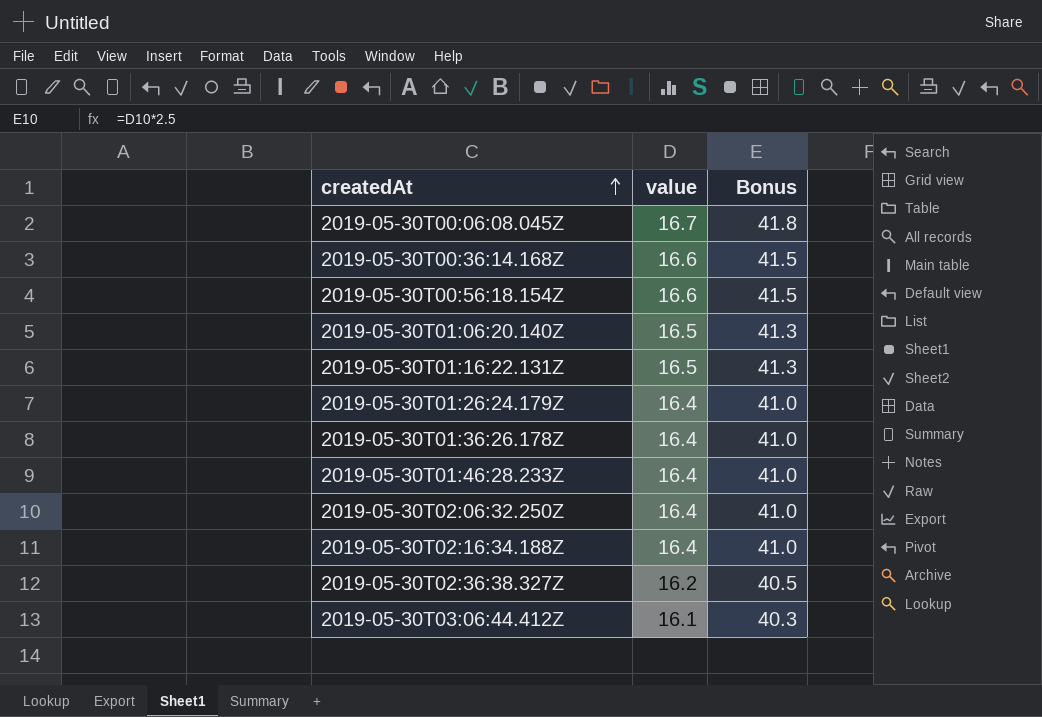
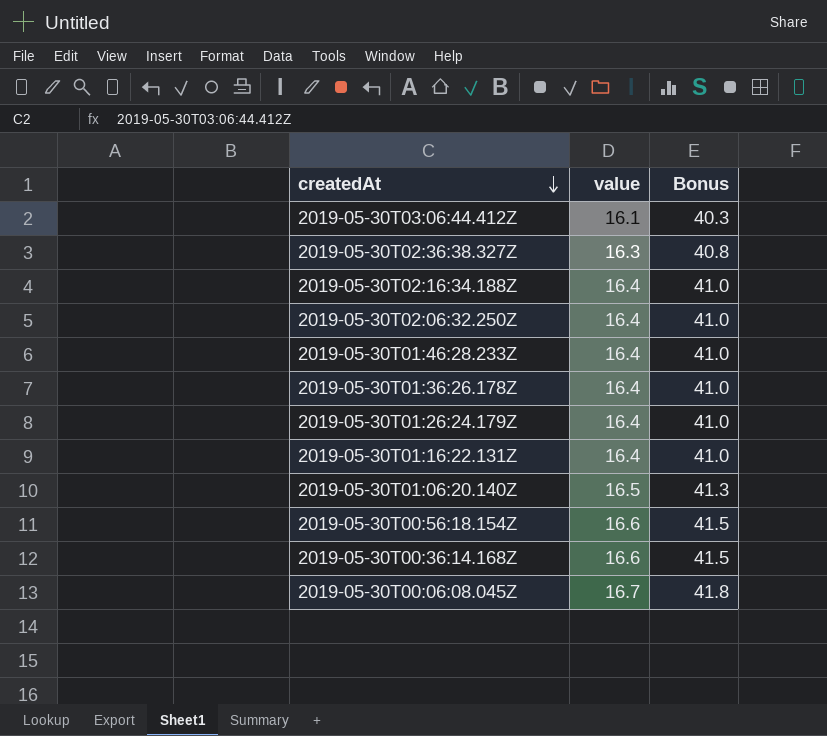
row order: createdAt ascending -> createdAt descending
2019-05-30T02:36:38.327Z | value: 16.2 -> 16.3
2019-05-30T02:36:38.327Z | Bonus: 40.5 -> 40.8
2019-05-30T01:16:22.131Z | value: 16.5 -> 16.4
2019-05-30T01:16:22.131Z | Bonus: 41.3 -> 41.0

